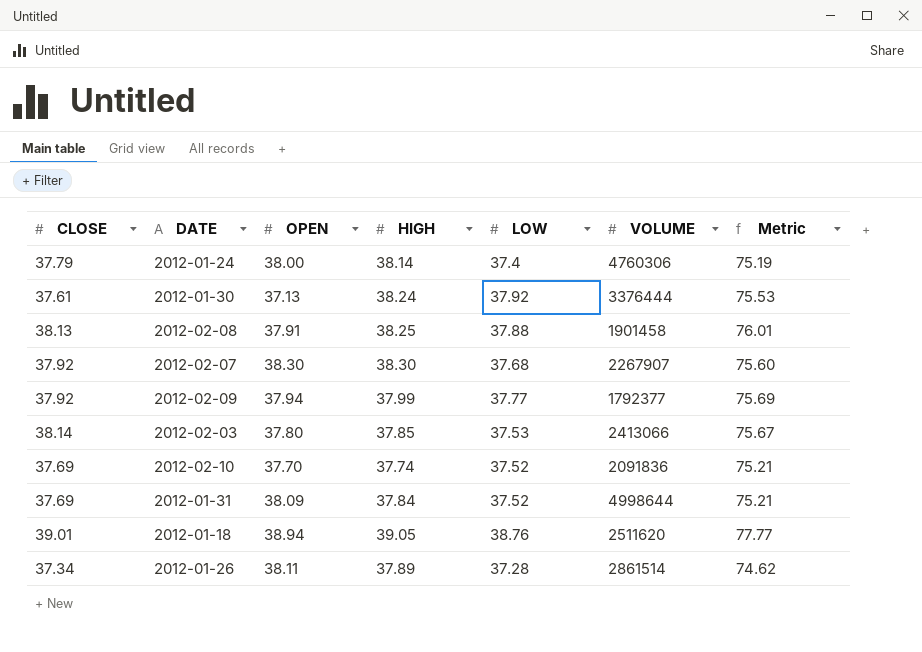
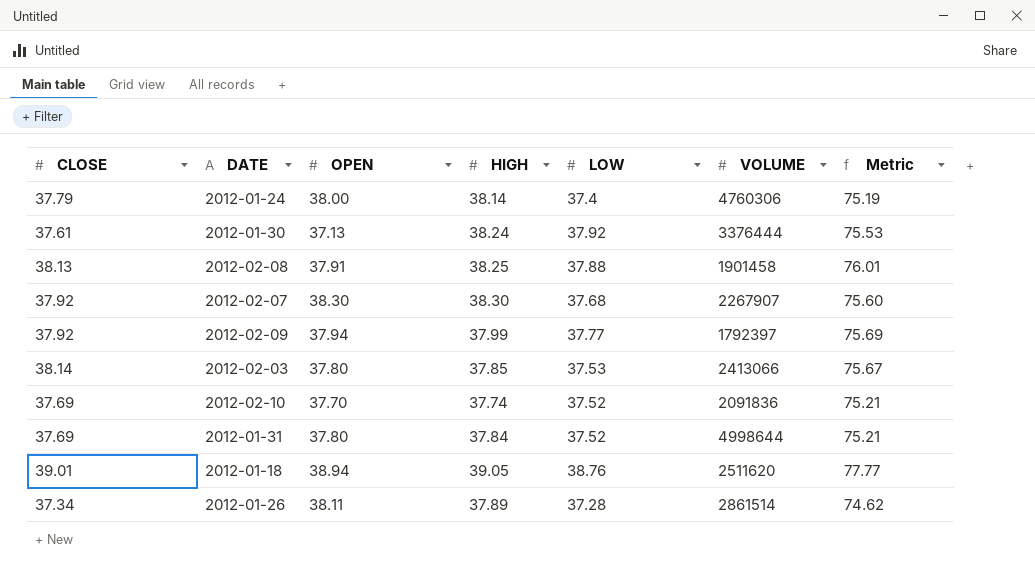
2012-02-09 | VOLUME: 1792377 -> 1792397
2012-01-31 | OPEN: 38.09 -> 37.80

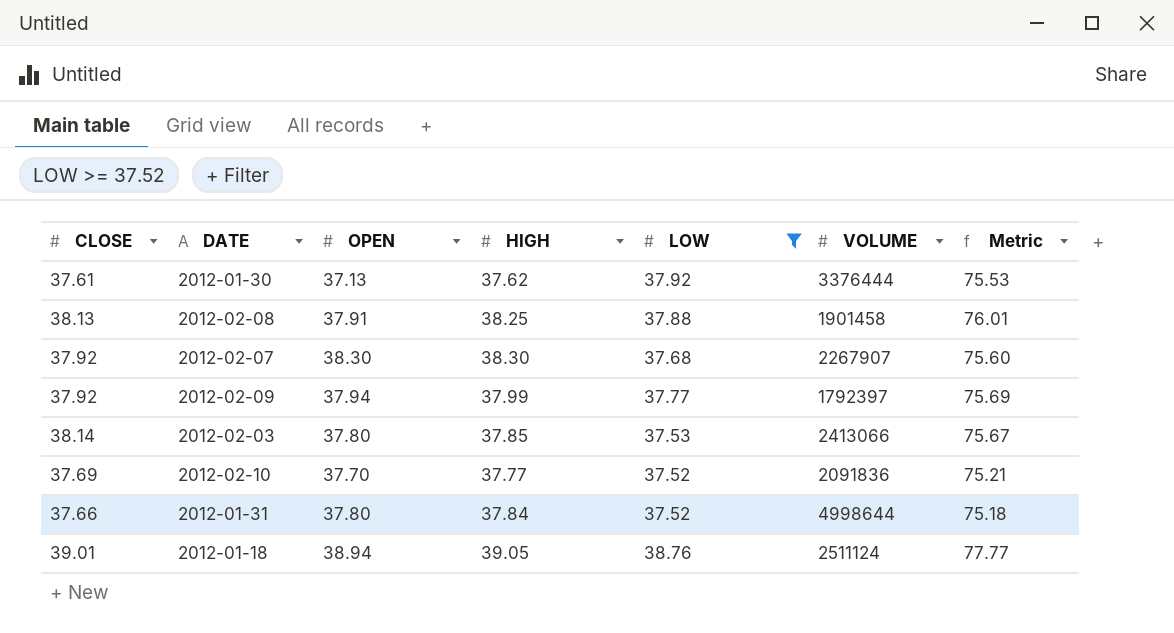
filter: none -> LOW >= 37.52
2012-01-30 | HIGH: 38.24 -> 37.62
2012-02-10 | HIGH: 37.74 -> 37.77
2012-01-31 | CLOSE: 37.69 -> 37.66
2012-01-31 | Metric: 75.21 -> 75.18
2012-01-18 | VOLUME: 2511620 -> 2511124

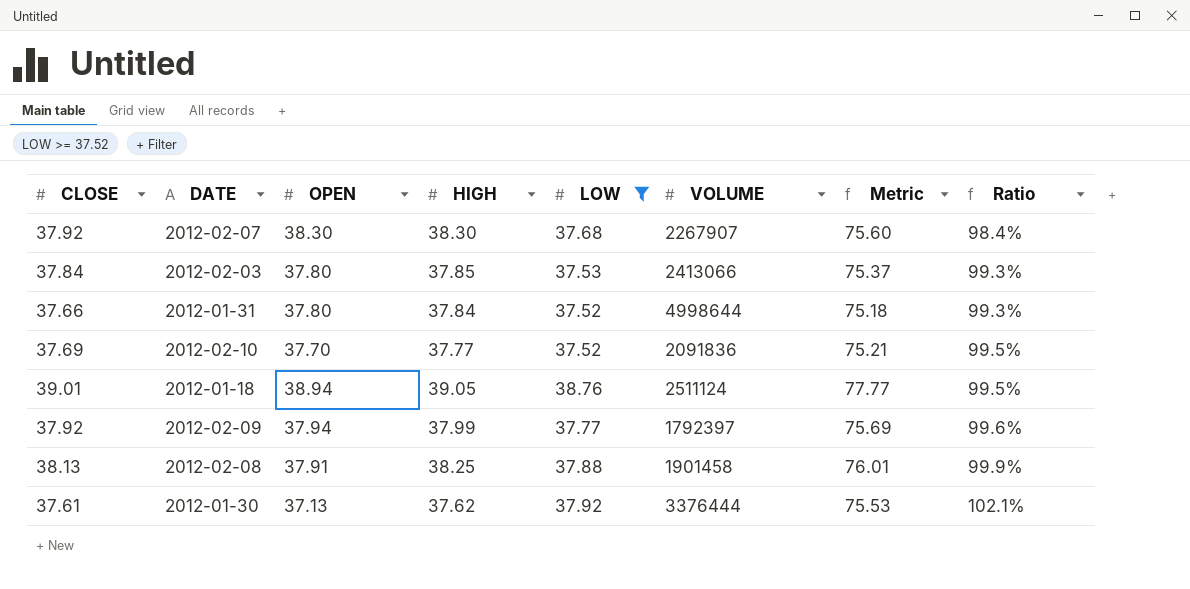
row order: none -> Ratio ascending
column Ratio | formula: none -> [LOW] / [OPEN]
2012-02-03 | CLOSE: 38.14 -> 37.84
2012-02-03 | Metric: 75.67 -> 75.37

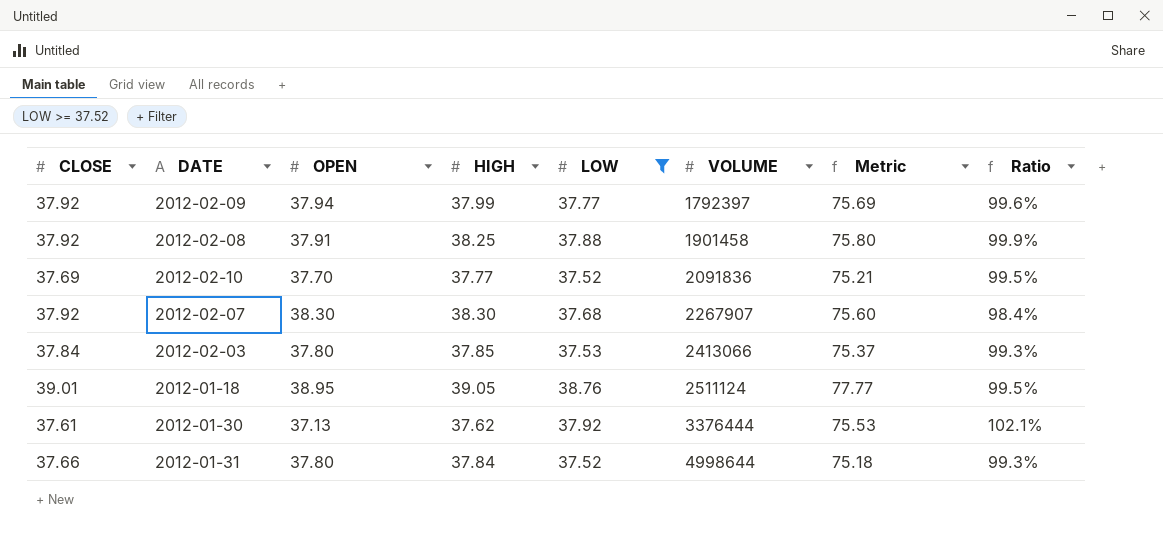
row order: Ratio ascending -> VOLUME ascending
2012-02-08 | CLOSE: 38.13 -> 37.92
2012-02-08 | Metric: 76.01 -> 75.80
2012-01-18 | OPEN: 38.94 -> 38.95

